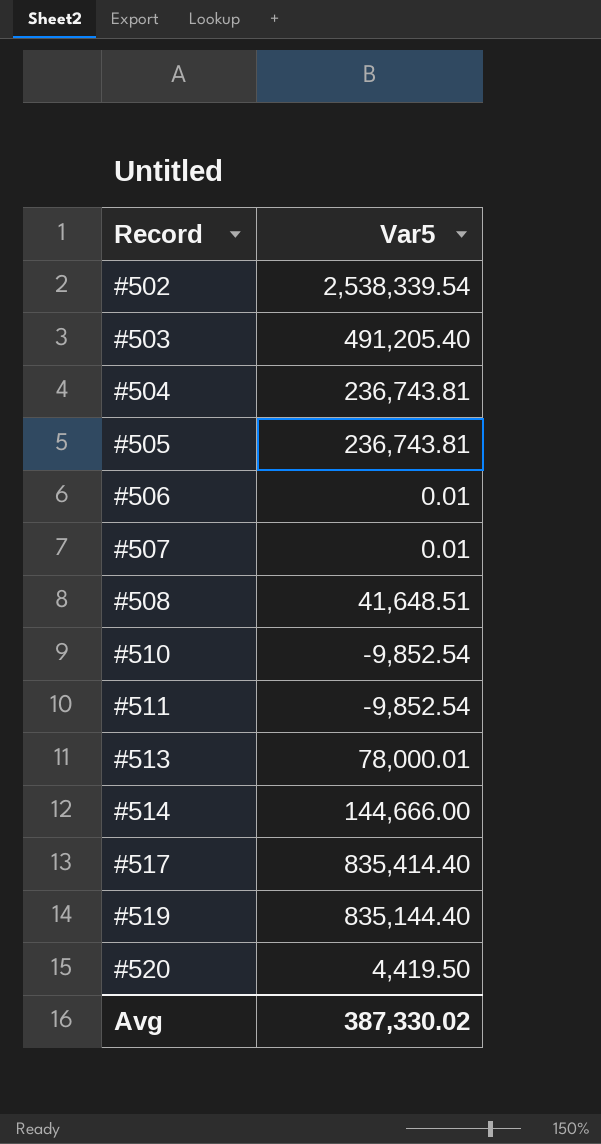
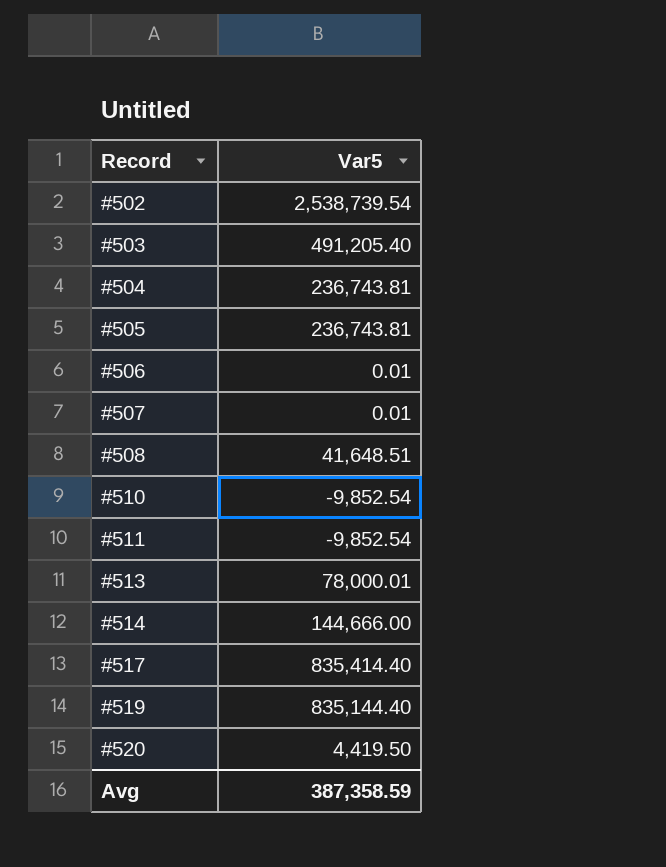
#502 | Var5: 2,538,339.54 -> 2,538,739.54
Avg | Var5: 387,330.02 -> 387,358.59

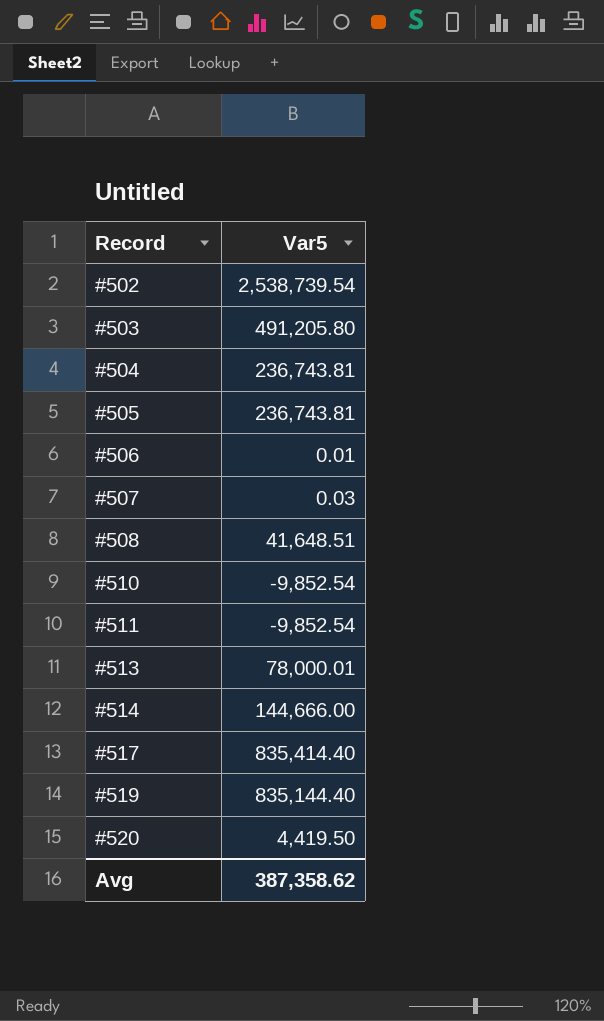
#503 | Var5: 491,205.40 -> 491,205.80
#507 | Var5: 0.01 -> 0.03
Avg | Var5: 387,358.59 -> 387,358.62

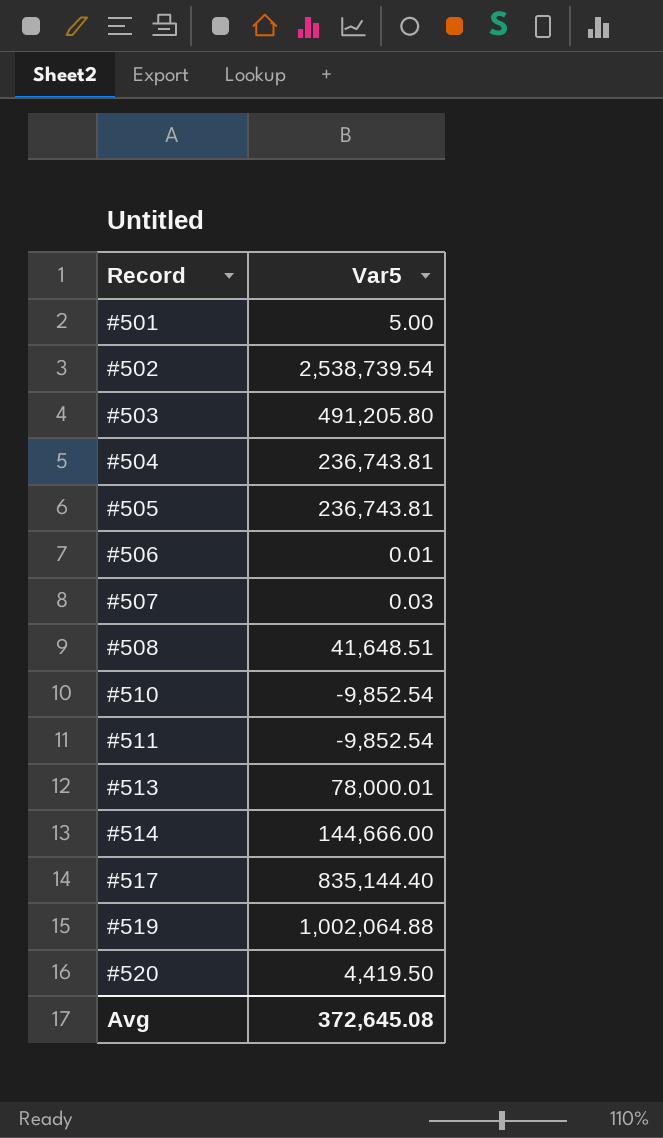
row #501: none -> 5.00
#517 | Var5: 835,414.40 -> 835,144.40
#519 | Var5: 835,144.40 -> 1,002,064.88
Avg | Var5: 387,358.62 -> 372,645.08

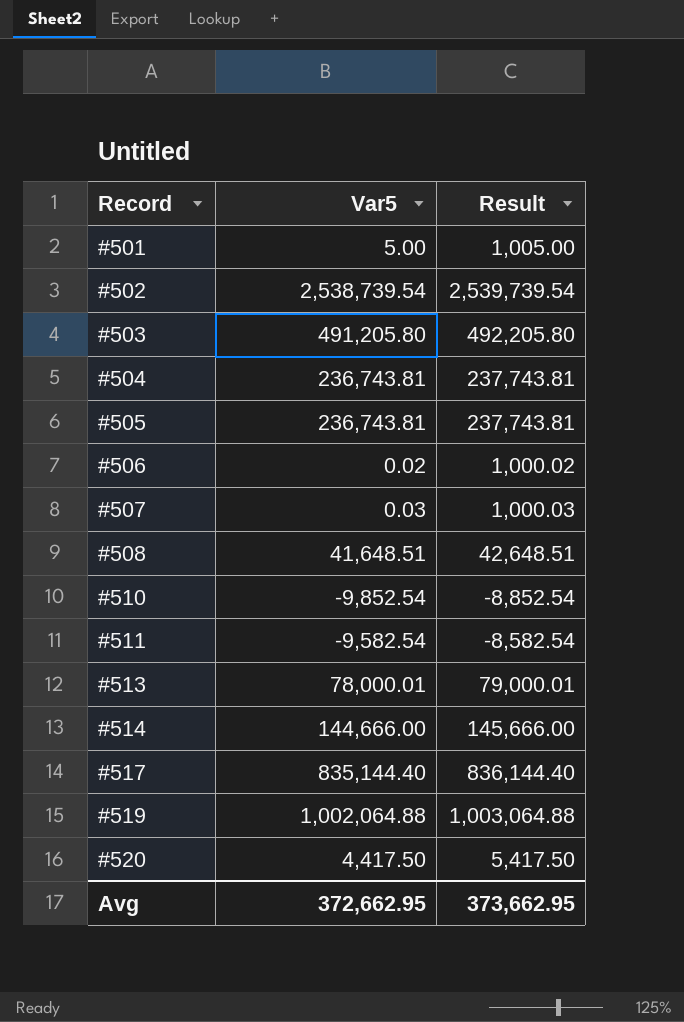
column Result | formula: none -> [Var5] + 1000
#506 | Var5: 0.01 -> 0.02
#511 | Var5: -9,852.54 -> -9,582.54
#520 | Var5: 4,419.50 -> 4,417.50
Avg | Var5: 372,645.08 -> 372,662.95

